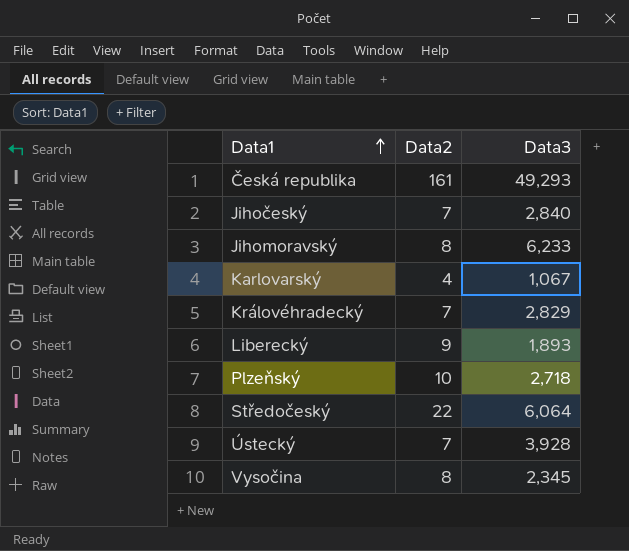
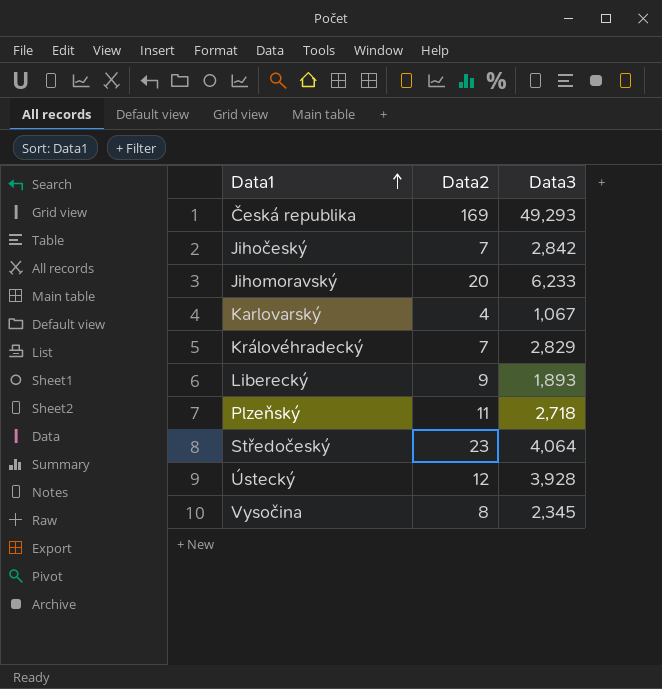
Česká republika | Data2: 161 -> 169
Jihočeský | Data3: 2,840 -> 2,842
Jihomoravský | Data2: 8 -> 20
Plzeňský | Data2: 10 -> 11
Středočeský | Data2: 22 -> 23
Středočeský | Data3: 6,064 -> 4,064
Ústecký | Data2: 7 -> 12

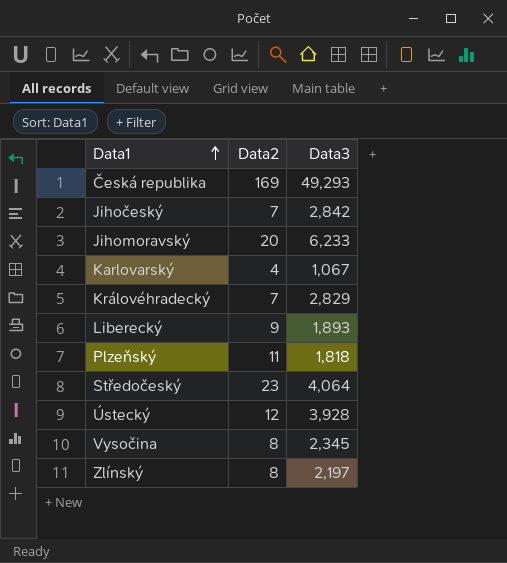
Plzeňský | Data3: 2,718 -> 1,818
row Zlínský: none -> 8 | 2,197

